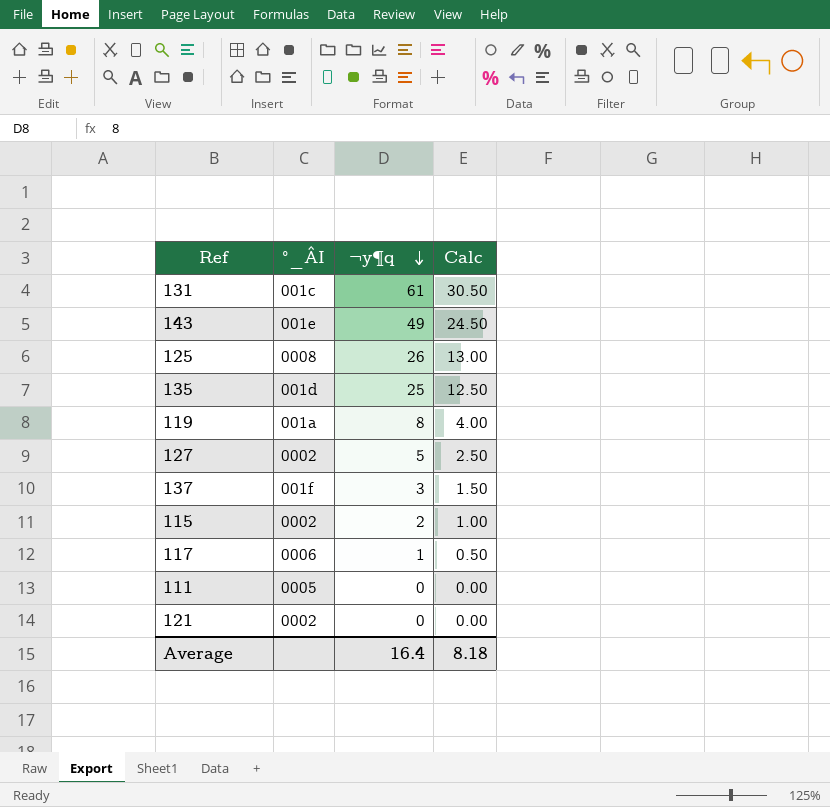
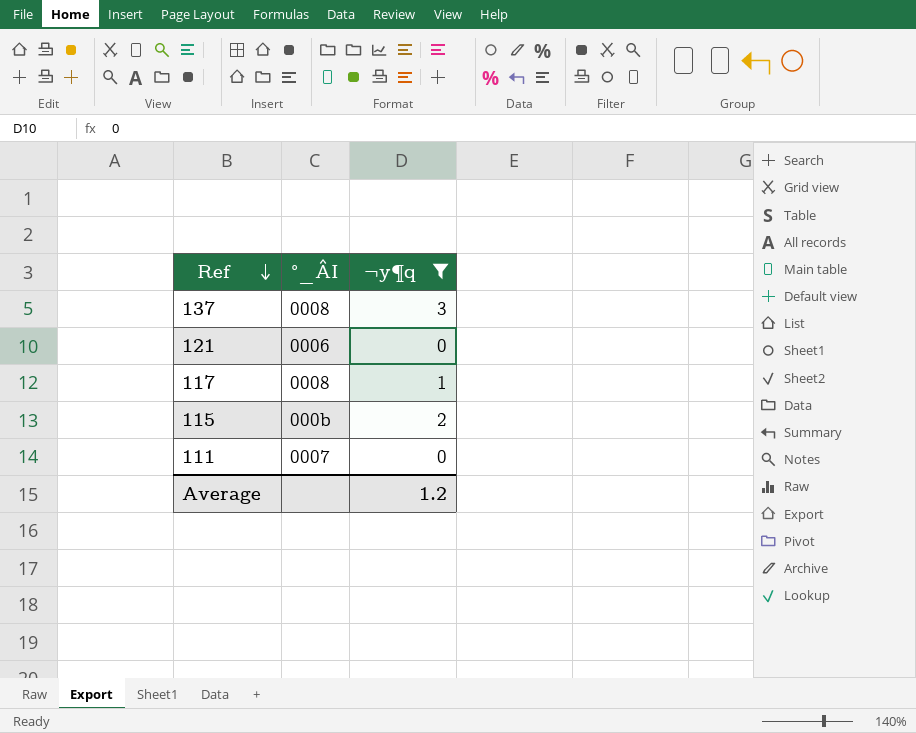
filter: none -> ¬y¶q <= 3
row order: ¬y¶q descending -> Ref descending
column Calc | formula: [¬y¶q] * 0.5 -> none
137 | °_ÂI: 001f -> 0008
121 | °_ÂI: 0002 -> 0006
117 | °_ÂI: 0006 -> 0008
115 | °_ÂI: 0002 -> 000b
111 | °_ÂI: 0005 -> 0007
Average | ¬y¶q: 16.4 -> 1.2

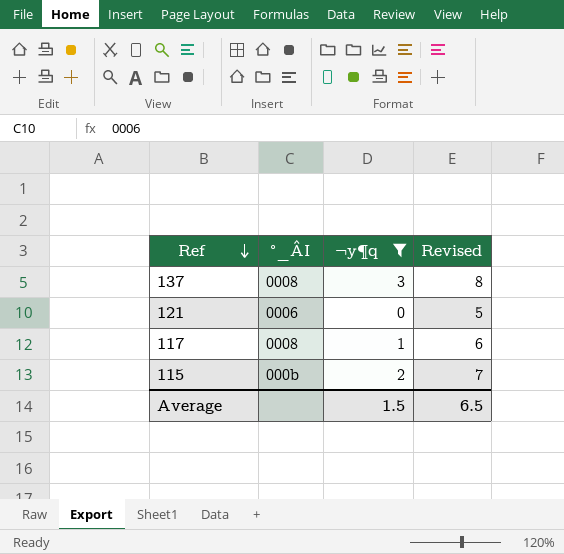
column Revised | formula: none -> [¬y¶q] + 5
row 111: 0007 | 0 -> none
Average | ¬y¶q: 1.2 -> 1.5

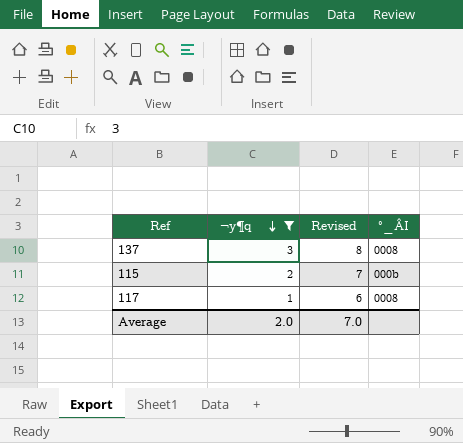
row order: Ref descending -> ¬y¶q descending
column °_ÂI | position: 2 -> 4
row 121: 0006 | 0 | 5 -> none
Average | ¬y¶q: 1.5 -> 2.0
Average | Revised: 6.5 -> 7.0

